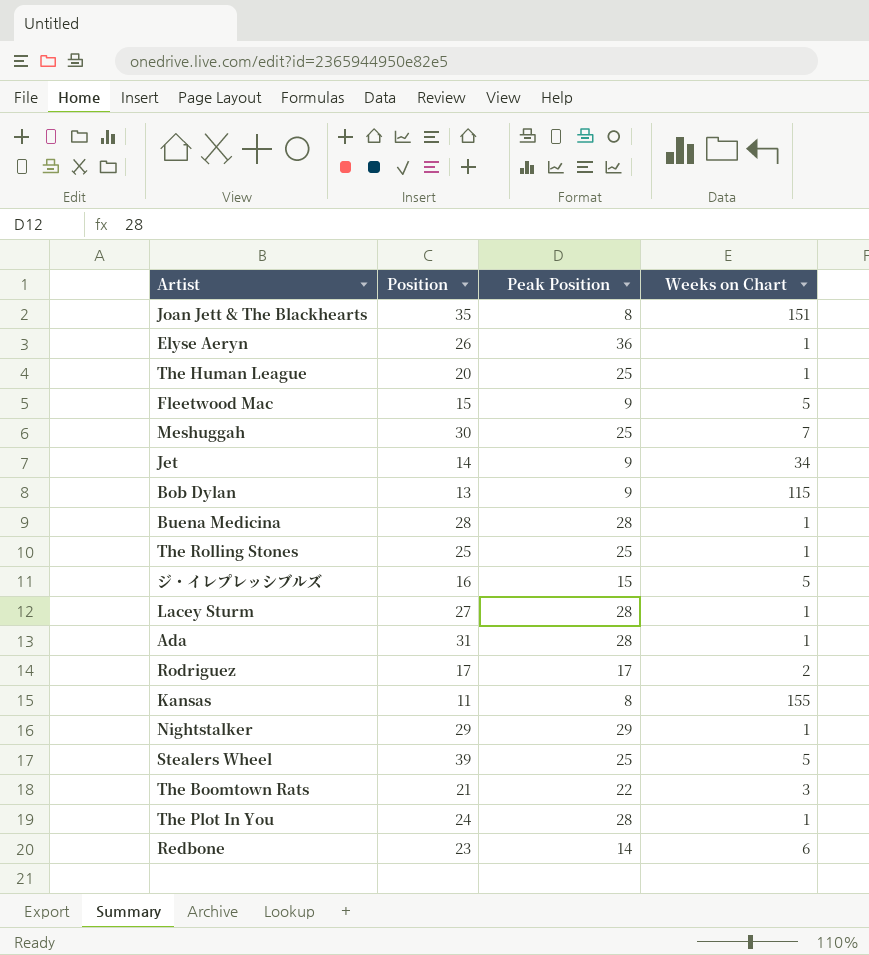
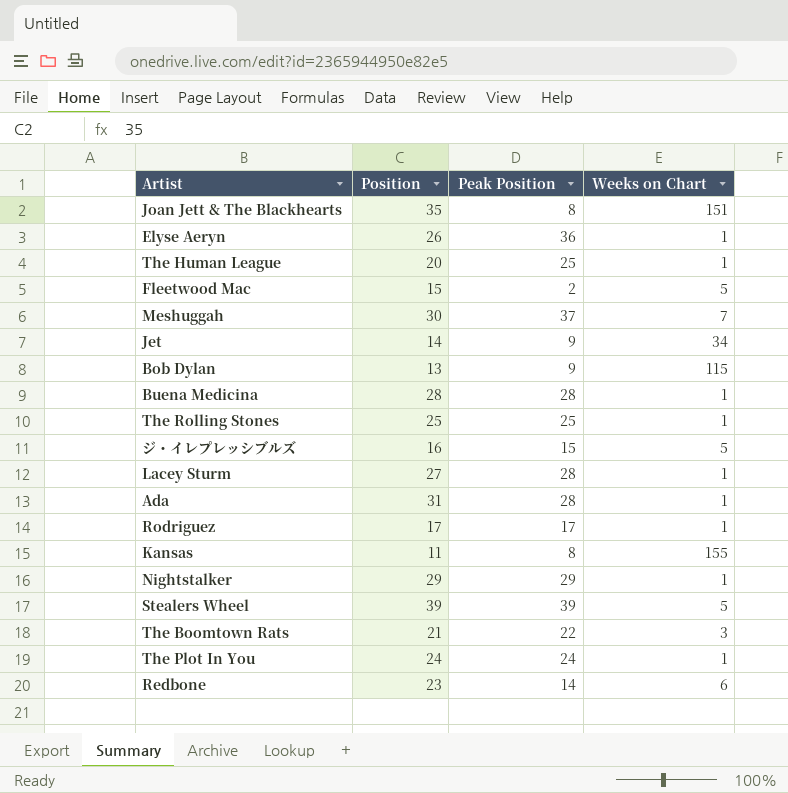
Fleetwood Mac | Peak Position: 9 -> 2
Meshuggah | Peak Position: 25 -> 37
Rodriguez | Weeks on Chart: 2 -> 1
Stealers Wheel | Peak Position: 25 -> 39
The Plot In You | Peak Position: 28 -> 24

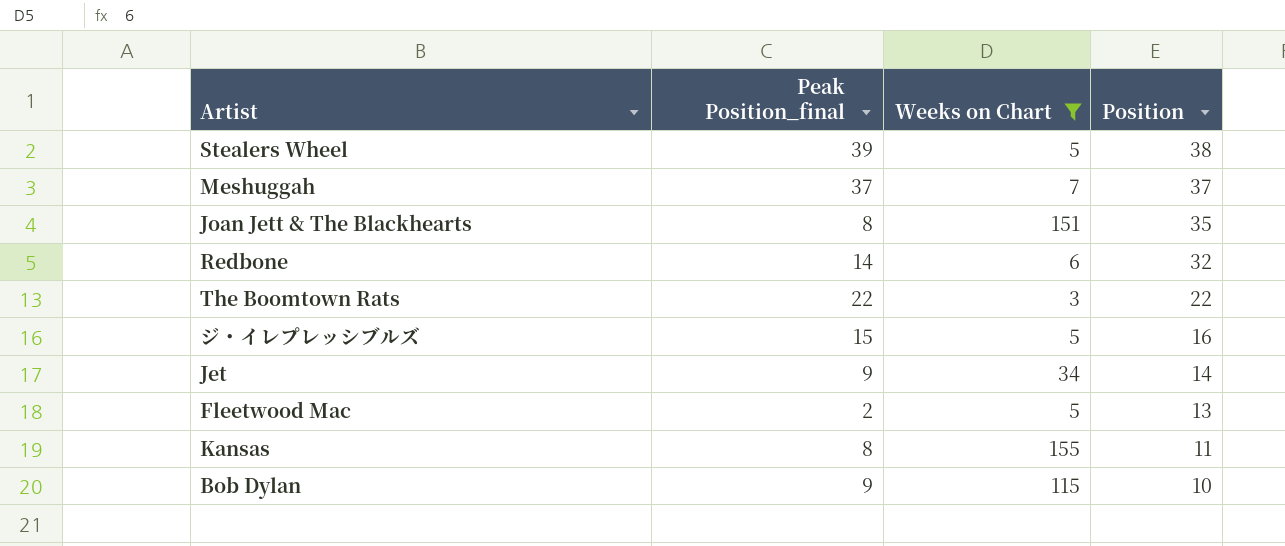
filter: none -> Weeks on Chart != 1
row order: none -> Position descending
column name: Peak Position -> Peak Position_final
column Position | position: 2 -> 4
Stealers Wheel | Position: 39 -> 38
Meshuggah | Position: 30 -> 37
Redbone | Position: 23 -> 32
The Boomtown Rats | Position: 21 -> 22
Fleetwood Mac | Position: 15 -> 13
Bob Dylan | Position: 13 -> 10

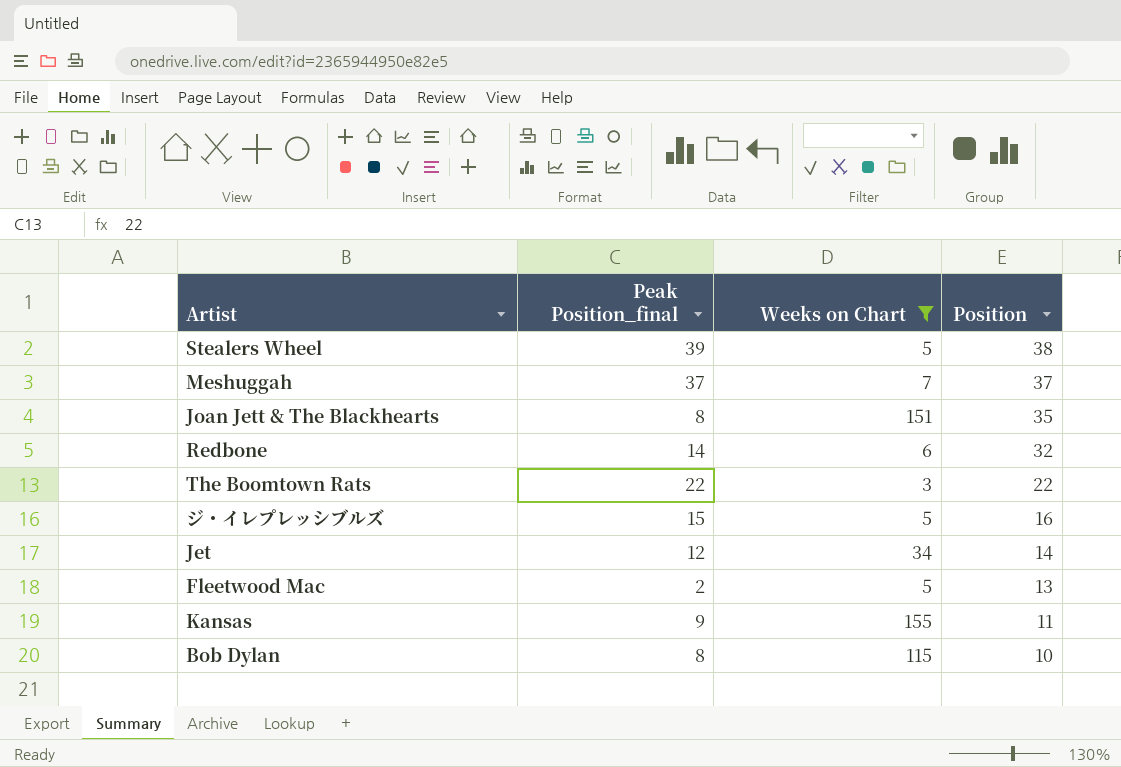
Jet | Peak Position_final: 9 -> 12
Kansas | Peak Position_final: 8 -> 9
Bob Dylan | Peak Position_final: 9 -> 8

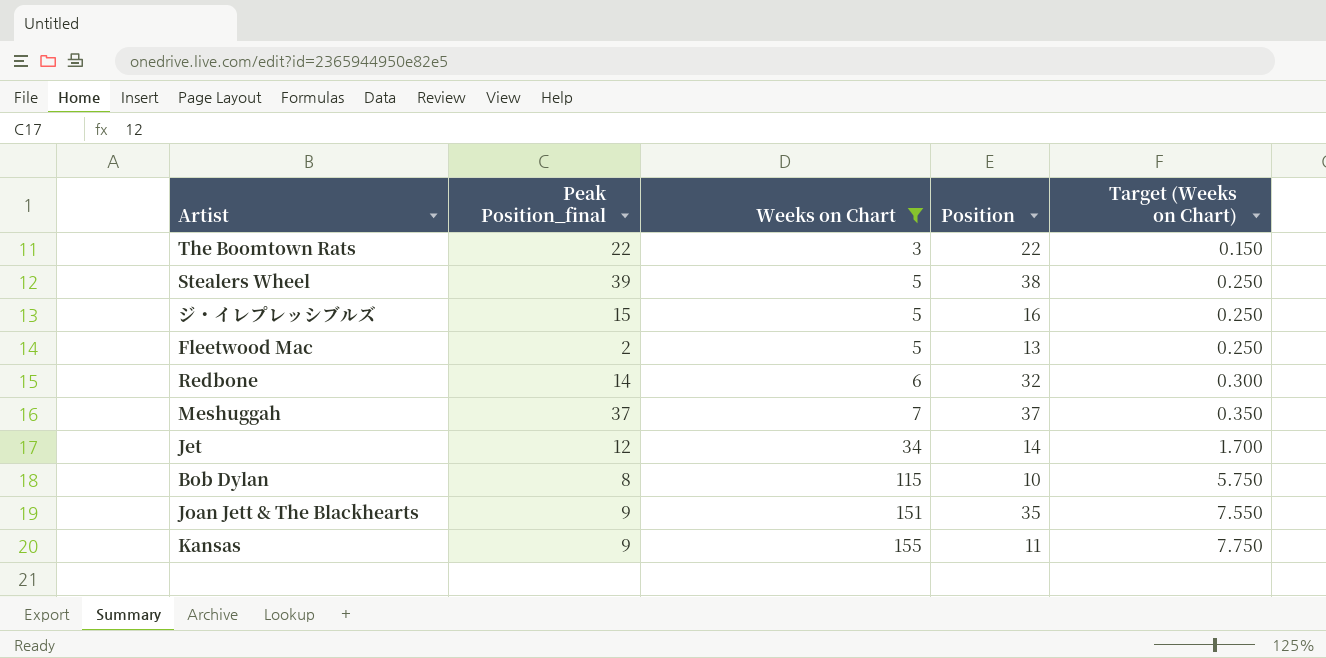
row order: Position descending -> Weeks on Chart ascending
column Target (Weeks on Chart) | formula: none -> [Weeks on Chart] * 0.05
Joan Jett & The Blackhearts | Peak Position_final: 8 -> 9

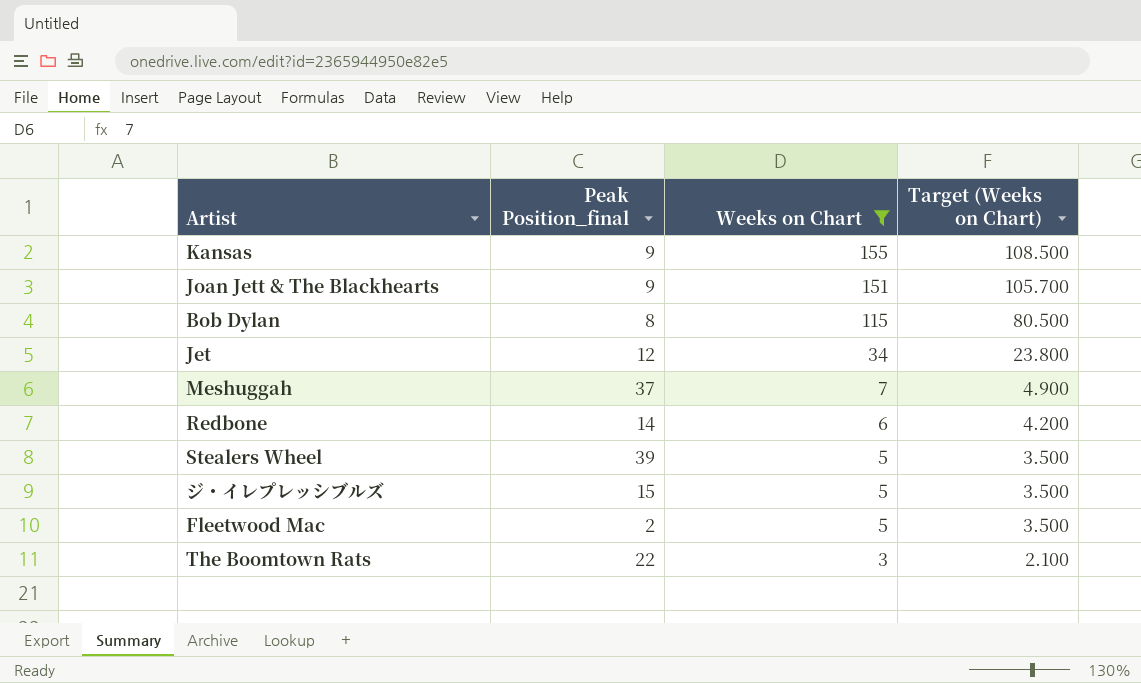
row order: Weeks on Chart ascending -> Weeks on Chart descending
column Position | position: 4 -> none
column Target (Weeks on Chart) | formula: [Weeks on Chart] * 0.05 -> [Weeks on Chart] * 0.7

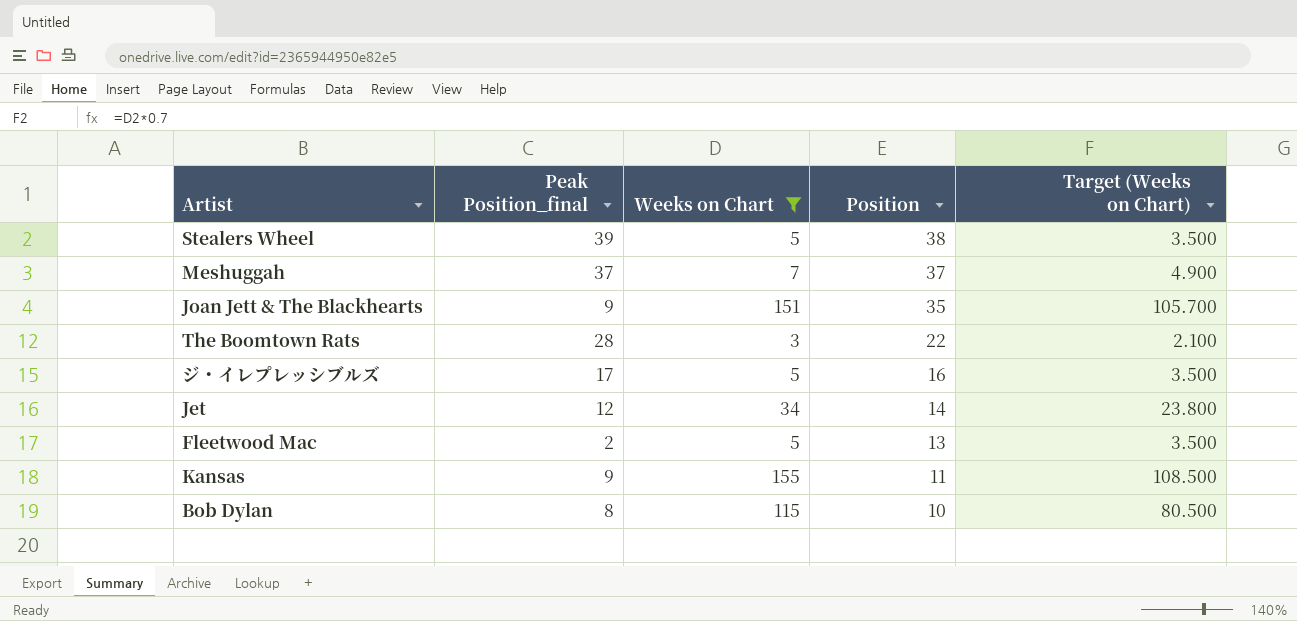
row order: Weeks on Chart descending -> Position descending
column Position | position: none -> 4
row Redbone: 14 | 6 | 4.200 -> none
The Boomtown Rats | Peak Position_final: 22 -> 28
ジ・イレプレッシブルズ | Peak Position_final: 15 -> 17

